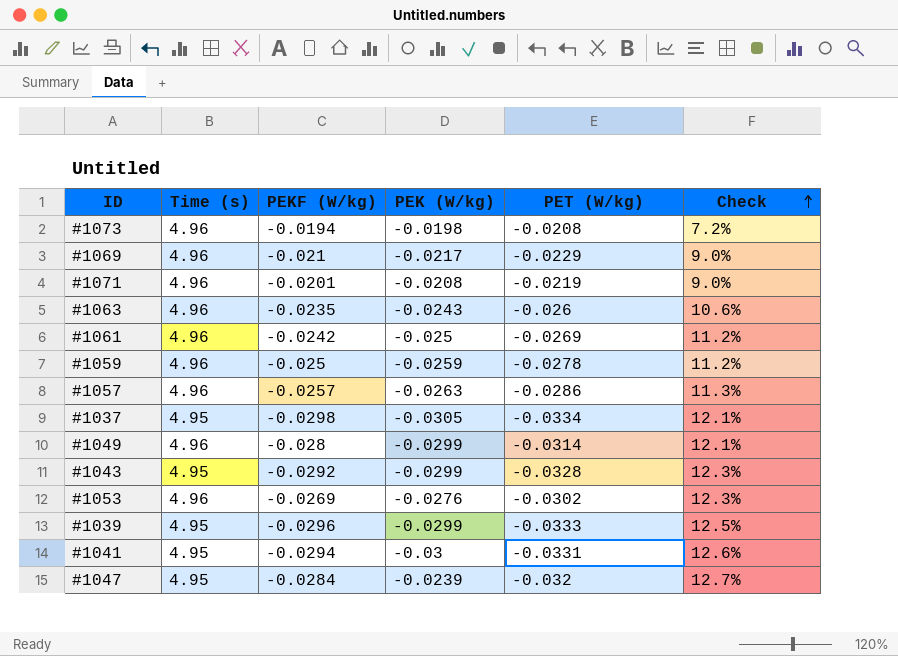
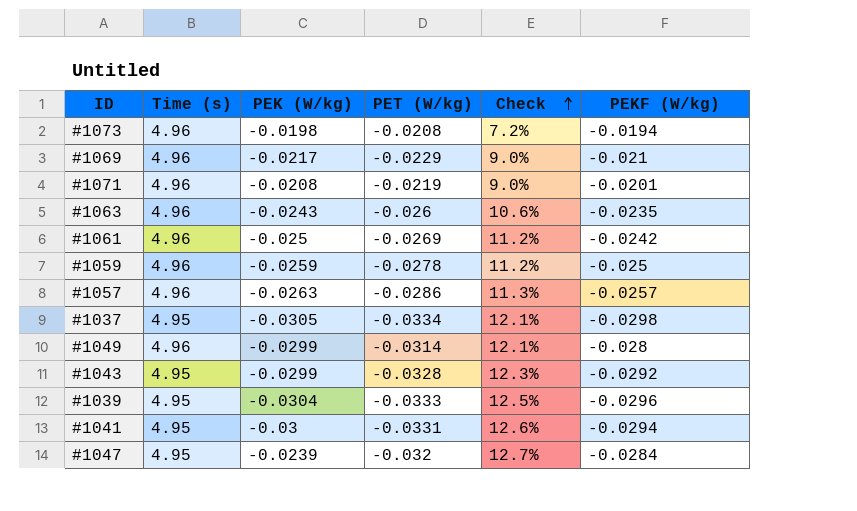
column PEKF (W/kg) | position: 3 -> 6
row #1053: 4.96 | -0.0269 | -0.0276 | -0.0302 | 12.3% -> none
#1039 | PEK (W/kg): -0.0299 -> -0.0304

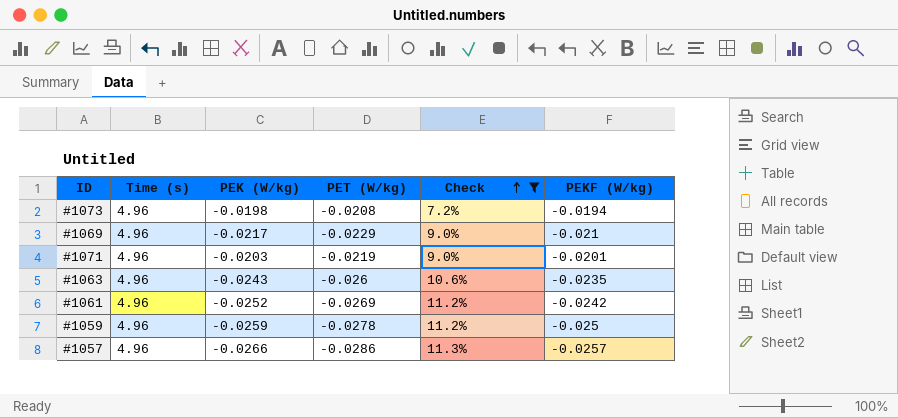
filter: none -> Check <= 11.3%
#1071 | PEK (W/kg): -0.0208 -> -0.0203
#1061 | PEK (W/kg): -0.025 -> -0.0252
#1057 | PEK (W/kg): -0.0263 -> -0.0266

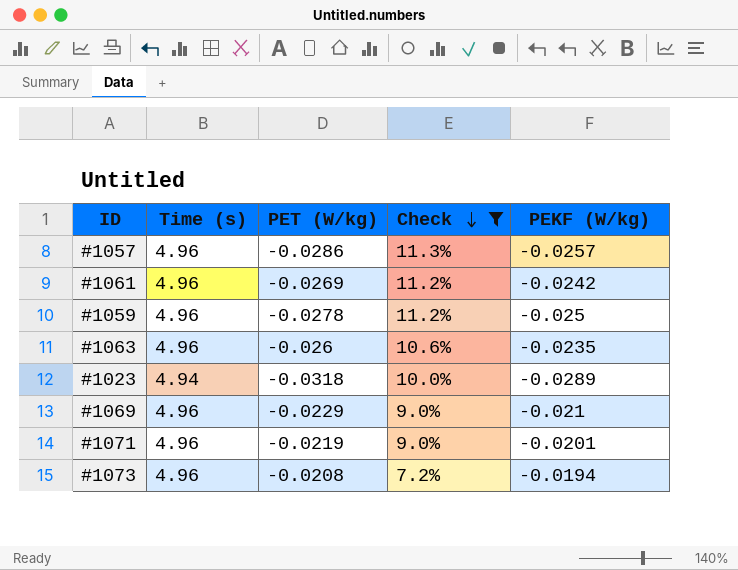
row order: Check ascending -> Check descending
column PEK (W/kg) | position: 3 -> none
row #1023: none -> 4.94 | -0.0318 | 10.0% | -0.0289

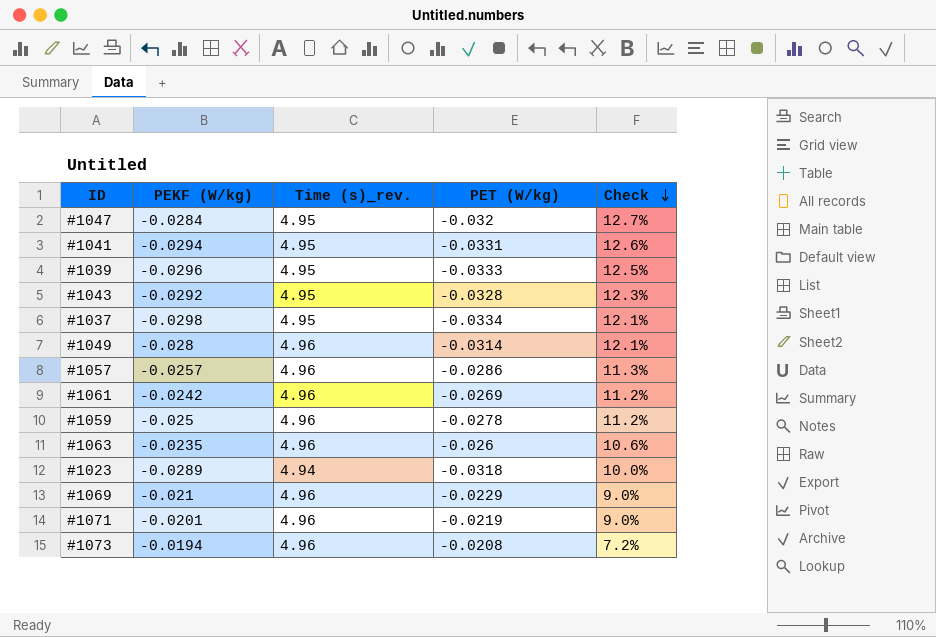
filter: Check <= 11.3% -> none
column PEKF (W/kg) | position: 5 -> 2
column name: Time (s) -> Time (s)_rev.

